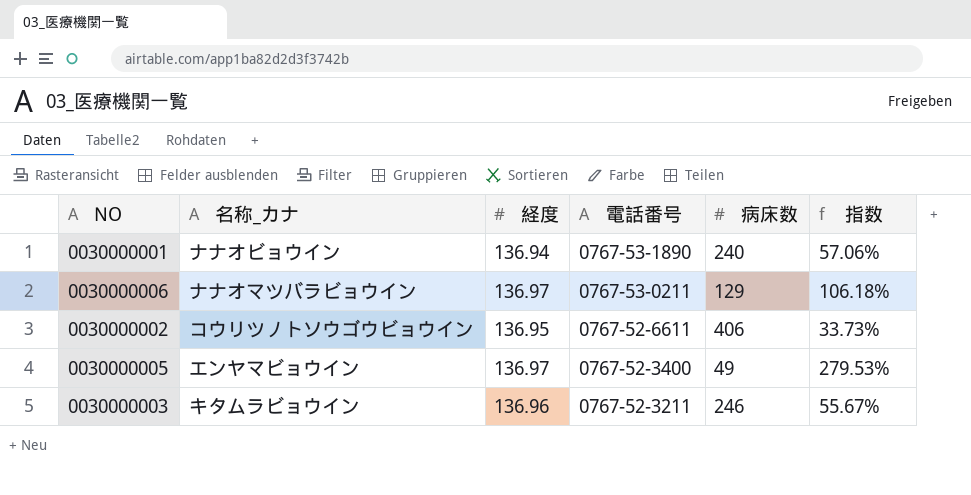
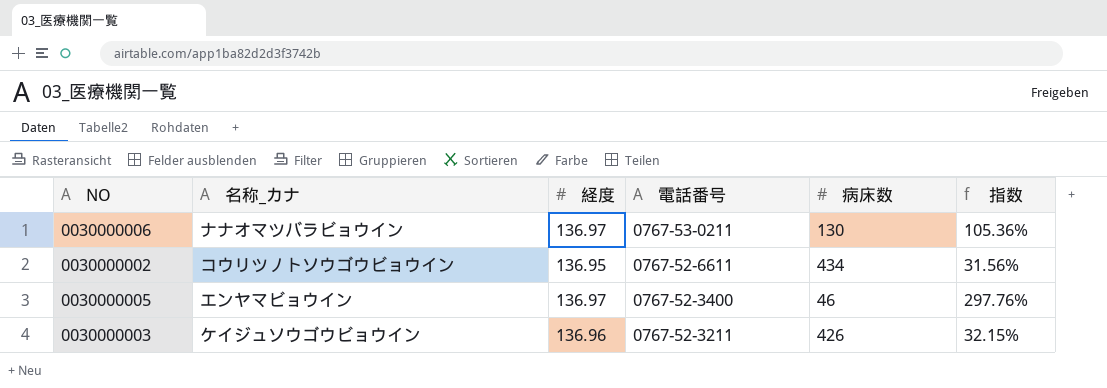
row 0030000001: ナナオビョウイン | 136.94 | 0767-53-1890 | 240 | 57.06% -> none
0030000006 | 病床数: 129 -> 130
0030000006 | 指数: 106.18% -> 105.36%
0030000002 | 病床数: 406 -> 434
0030000002 | 指数: 33.73% -> 31.56%
0030000005 | 病床数: 49 -> 46
0030000005 | 指数: 279.53% -> 297.76%
0030000003 | 名称_カナ: キタムラビョウイン -> ケイジュソウゴウビョウイン
0030000003 | 病床数: 246 -> 426
0030000003 | 指数: 55.67% -> 32.15%

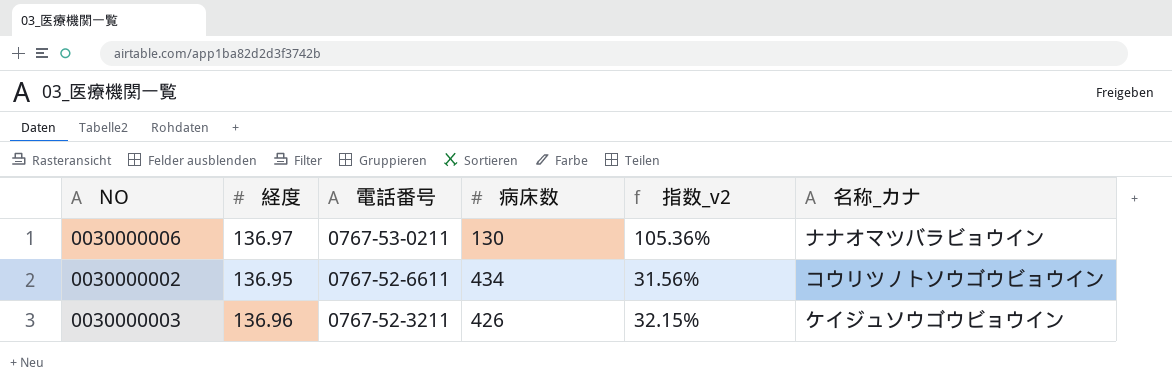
column name: 指数 -> 指数_v2
column 名称_カナ | position: 2 -> 6
row 0030000005: エンヤマビョウイン | 136.97 | 0767-52-3400 | 46 | 297.76% -> none

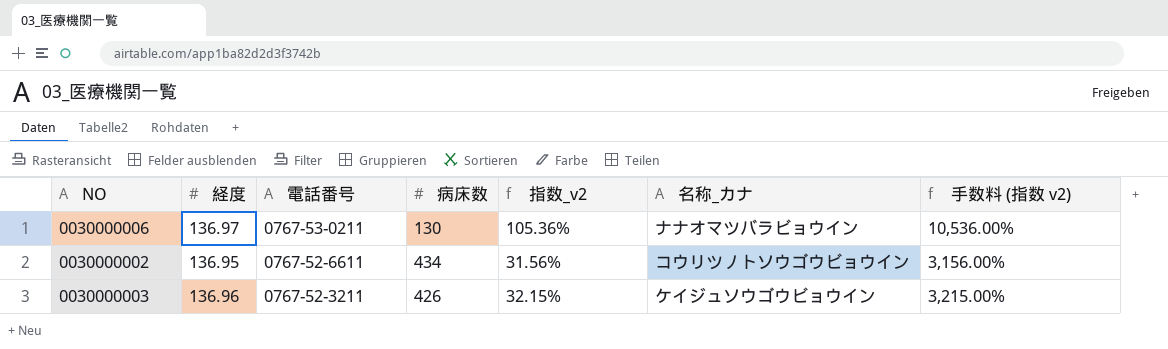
column 手数料 (指数 v2) | formula: none -> [指数_v2] * 100

